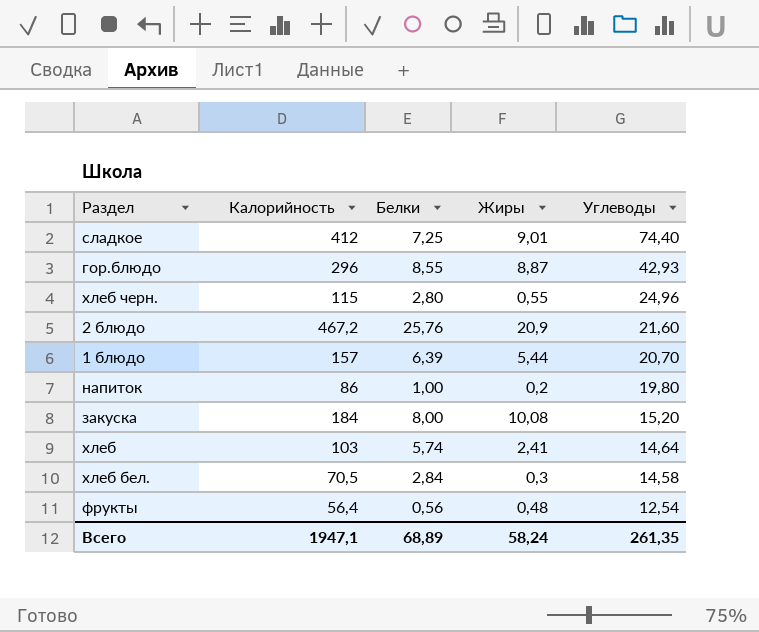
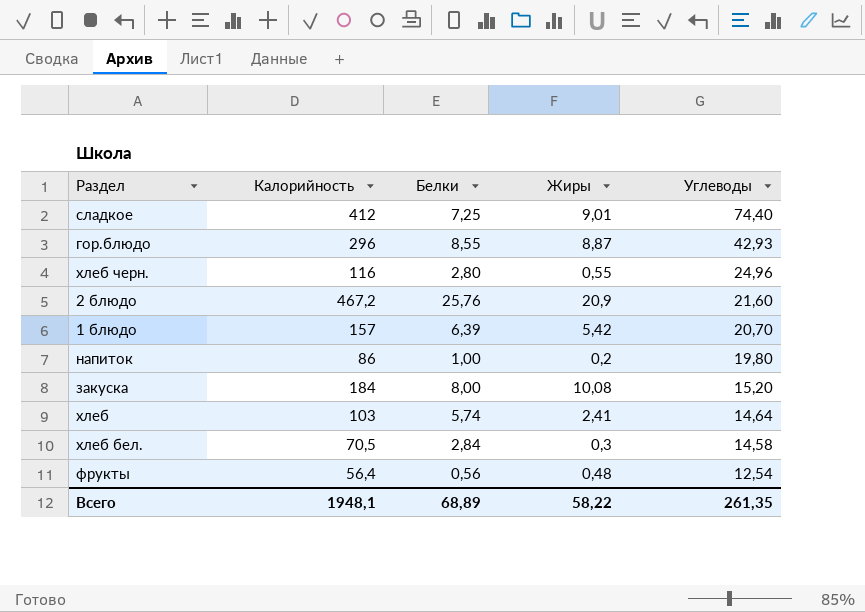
хлеб черн. | Калорийность: 115 -> 116
1 блюдо | Жиры: 5,44 -> 5,42
Всего | Калорийность: 1947,1 -> 1948,1
Всего | Жиры: 58,24 -> 58,22

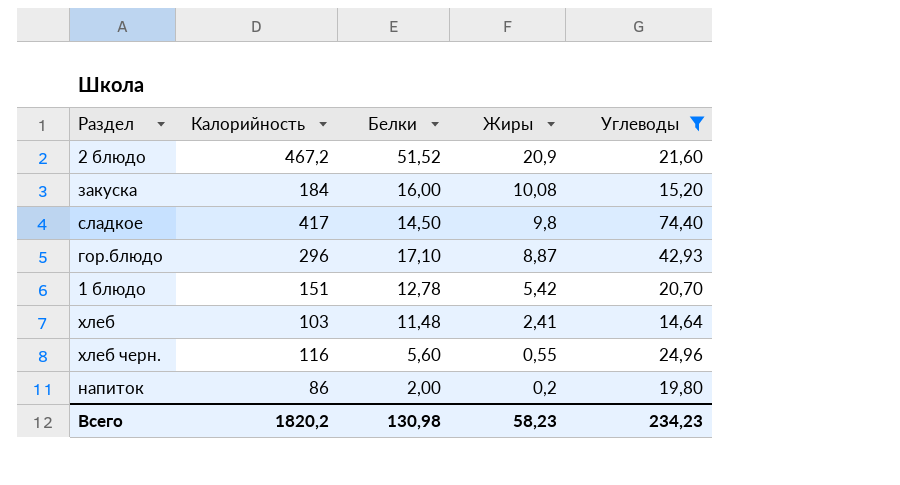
filter: none -> Углеводы >= 14,64
row order: Углеводы descending -> Жиры descending
2 блюдо | Белки: 25,76 -> 51,52
закуска | Белки: 8,00 -> 16,00
сладкое | Калорийность: 412 -> 417
сладкое | Белки: 7,25 -> 14,50
сладкое | Жиры: 9,01 -> 9,8
гор.блюдо | Белки: 8,55 -> 17,10
1 блюдо | Калорийность: 157 -> 151
1 блюдо | Белки: 6,39 -> 12,78
хлеб | Белки: 5,74 -> 11,48
хлеб черн. | Белки: 2,80 -> 5,60
напиток | Белки: 1,00 -> 2,00
Всего | Калорийность: 1948,1 -> 1820,2
Всего | Белки: 68,89 -> 130,98
Всего | Жиры: 58,22 -> 58,23
Всего | Углеводы: 261,35 -> 234,23

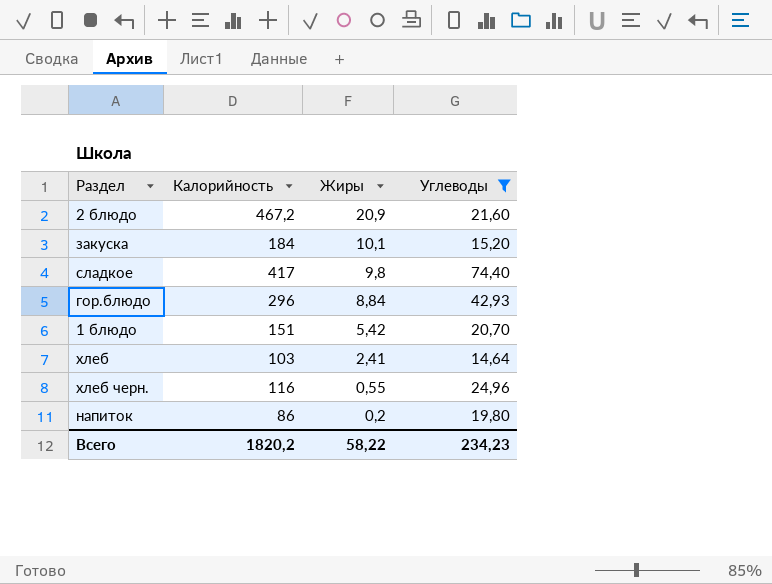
column Белки | position: 3 -> none
закуска | Жиры: 10,08 -> 10,1
гор.блюдо | Жиры: 8,87 -> 8,84
Всего | Жиры: 58,23 -> 58,22

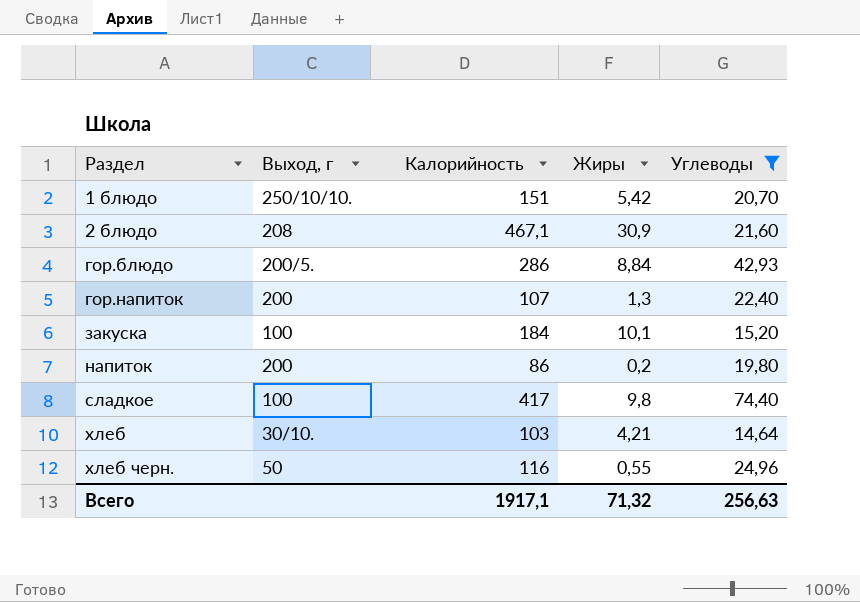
row order: Жиры descending -> Раздел ascending
column Выход, г | position: none -> 2
2 блюдо | Калорийность: 467,2 -> 467,1
2 блюдо | Жиры: 20,9 -> 30,9
гор.блюдо | Калорийность: 296 -> 286
row гор.напиток: none -> 200 | 107 | 1,3 | 22,40
хлеб | Жиры: 2,41 -> 4,21
Всего | Калорийность: 1820,2 -> 1917,1
Всего | Жиры: 58,22 -> 71,32
Всего | Углеводы: 234,23 -> 256,63

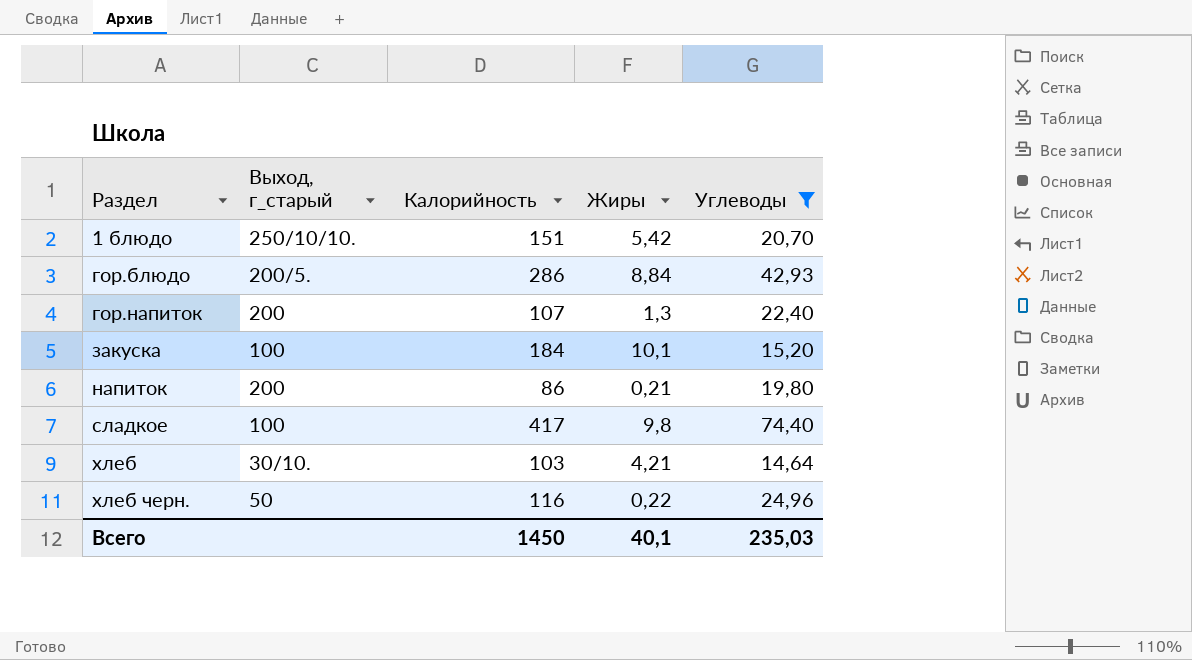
column name: Выход, г -> Выход, г_старый
row 2 блюдо: 208 | 467,1 | 30,9 | 21,60 -> none
напиток | Жиры: 0,2 -> 0,21
хлеб черн. | Жиры: 0,55 -> 0,22
Всего | Калорийность: 1917,1 -> 1450
Всего | Жиры: 71,32 -> 40,1
Всего | Углеводы: 256,63 -> 235,03

